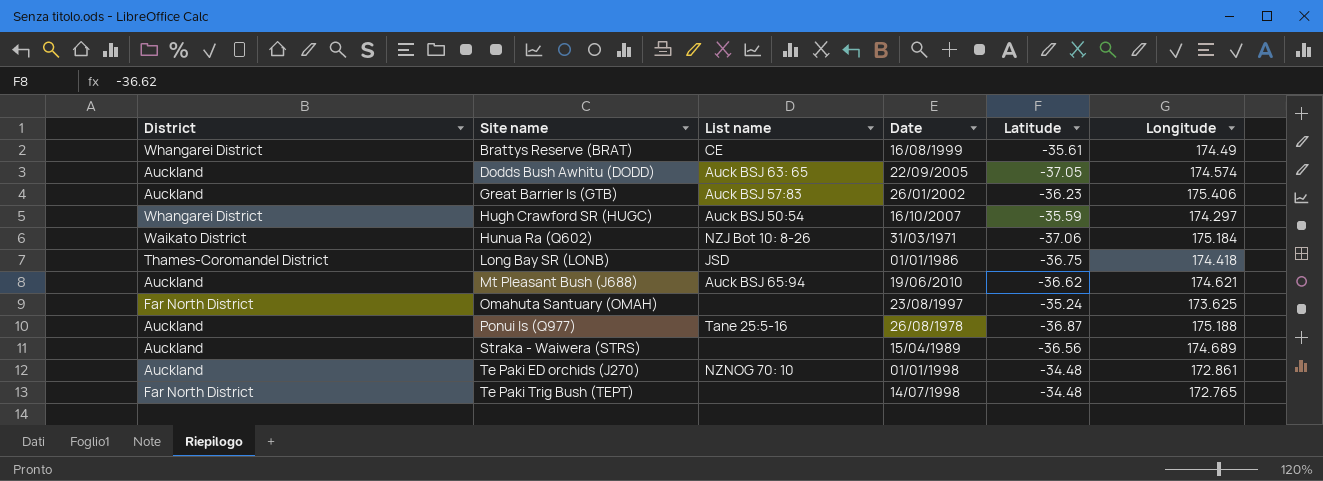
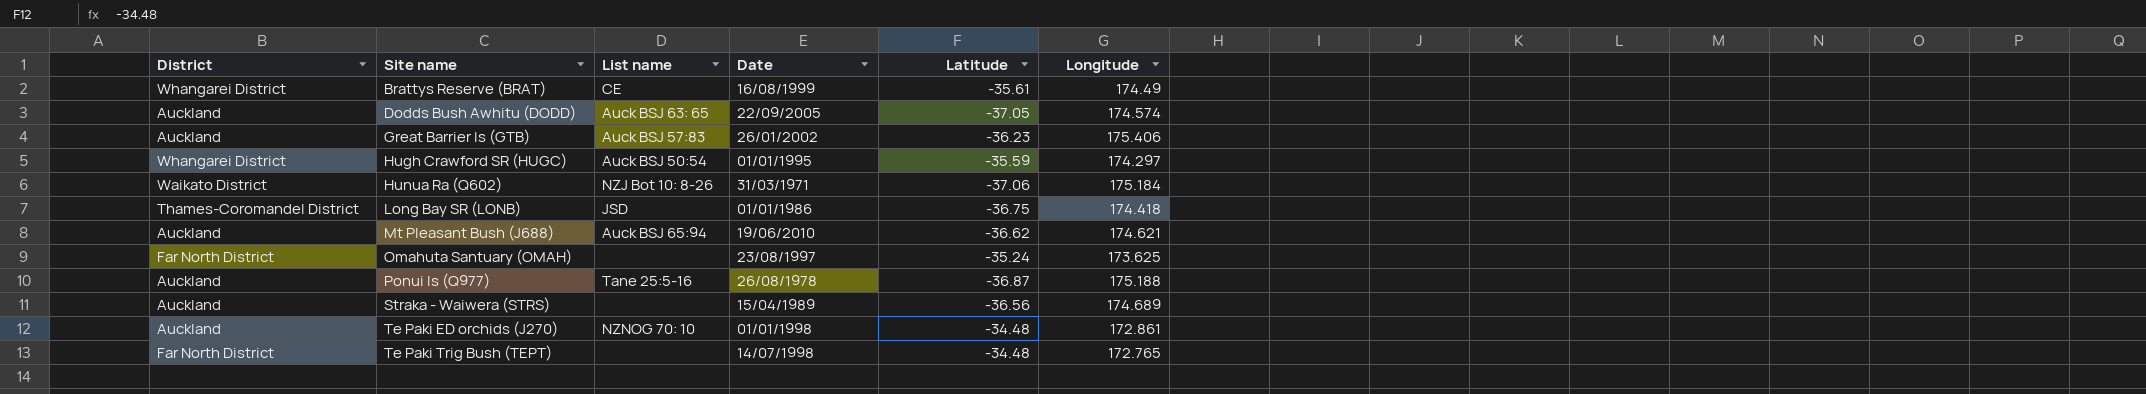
Hugh Crawford SR (HUGC) | Date: 16/10/2007 -> 01/01/1995

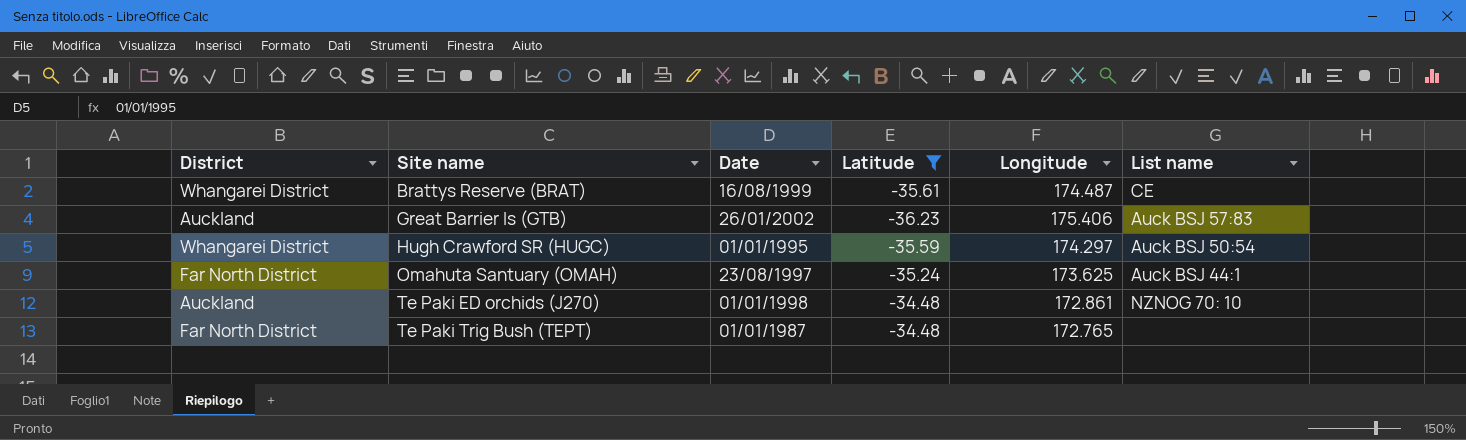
filter: none -> Latitude >= -36.23
column List name | position: 3 -> 6
Brattys Reserve (BRAT) | Longitude: 174.49 -> 174.487
Omahuta Santuary (OMAH) | List name: none -> Auck BSJ 44:1
Te Paki Trig Bush (TEPT) | Date: 14/07/1998 -> 01/01/1987

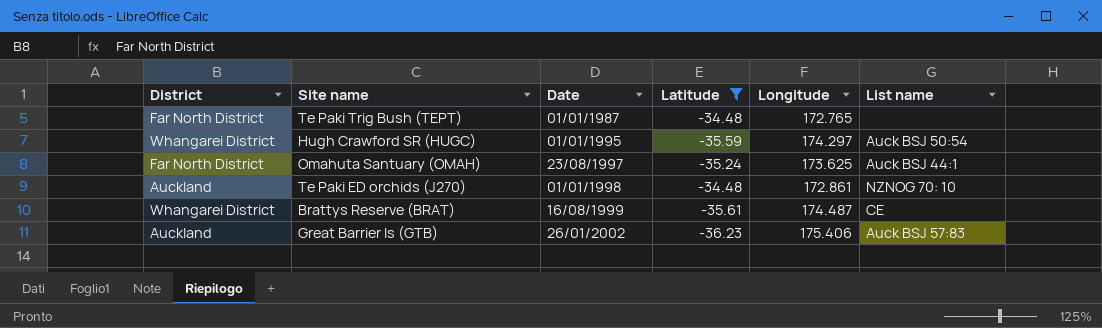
row order: Site name ascending -> Date ascending

